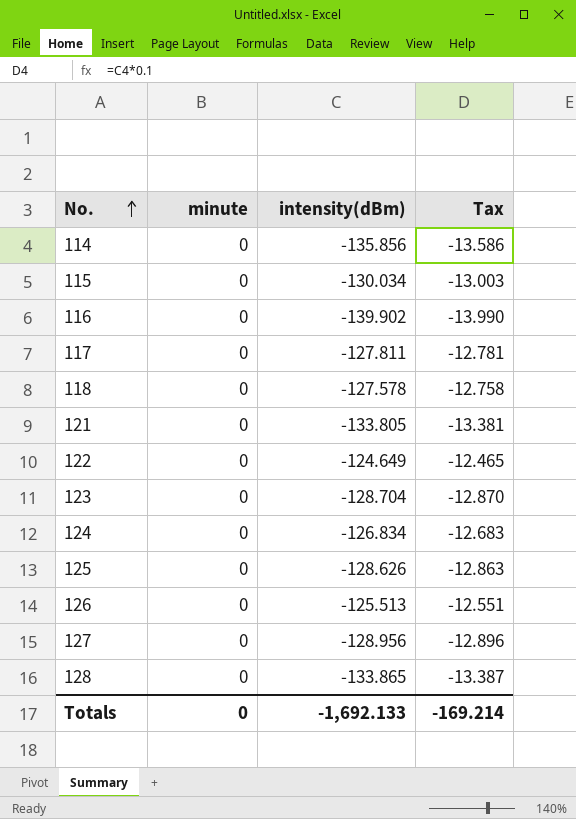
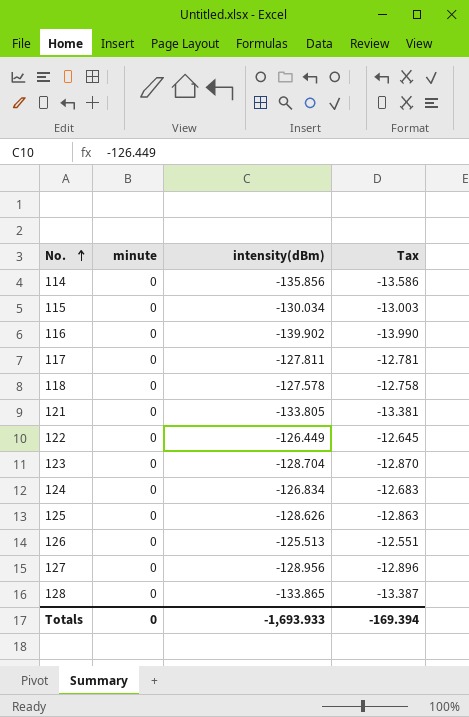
122 | intensity(dBm): -124.649 -> -126.449
122 | Tax: -12.465 -> -12.645
Totals | intensity(dBm): -1,692.133 -> -1,693.933
Totals | Tax: -169.214 -> -169.394

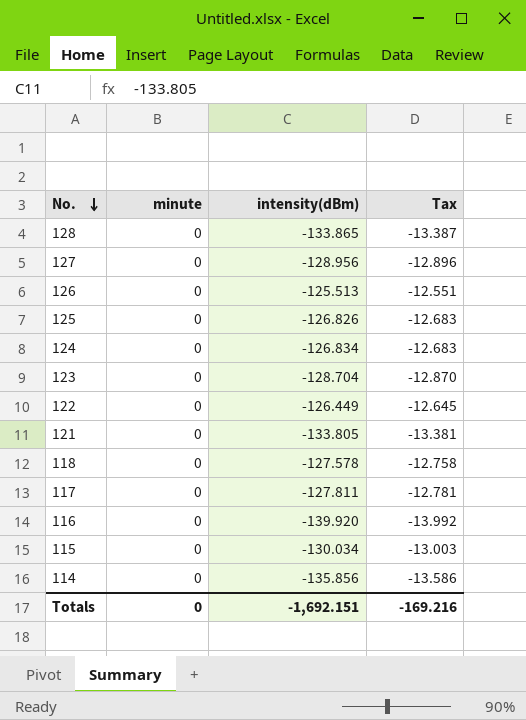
row order: No. ascending -> No. descending
125 | intensity(dBm): -128.626 -> -126.826
125 | Tax: -12.863 -> -12.683
116 | intensity(dBm): -139.902 -> -139.920
116 | Tax: -13.990 -> -13.992
Totals | intensity(dBm): -1,693.933 -> -1,692.151
Totals | Tax: -169.394 -> -169.216

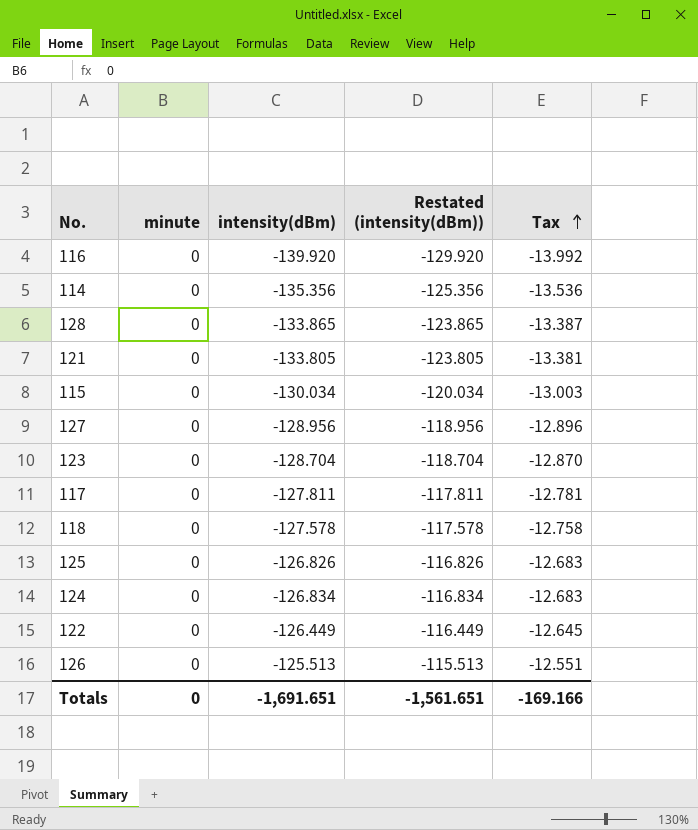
row order: No. descending -> Tax ascending
column Restated (intensity(dBm)) | formula: none -> [intensity(dBm)] + 10
114 | intensity(dBm): -135.856 -> -135.356
114 | Tax: -13.586 -> -13.536
Totals | intensity(dBm): -1,692.151 -> -1,691.651
Totals | Tax: -169.216 -> -169.166

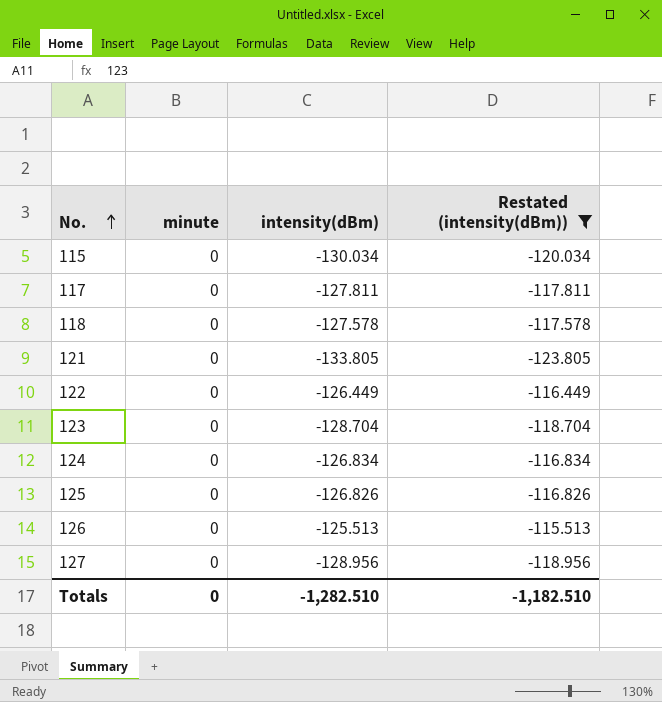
filter: none -> Restated (intensity(dBm)) >= -123.805
row order: Tax ascending -> No. ascending
column Tax | formula: [intensity(dBm)] * 0.1 -> none
Totals | intensity(dBm): -1,691.651 -> -1,282.510
Totals | Restated (intensity(dBm)): -1,561.651 -> -1,182.510

